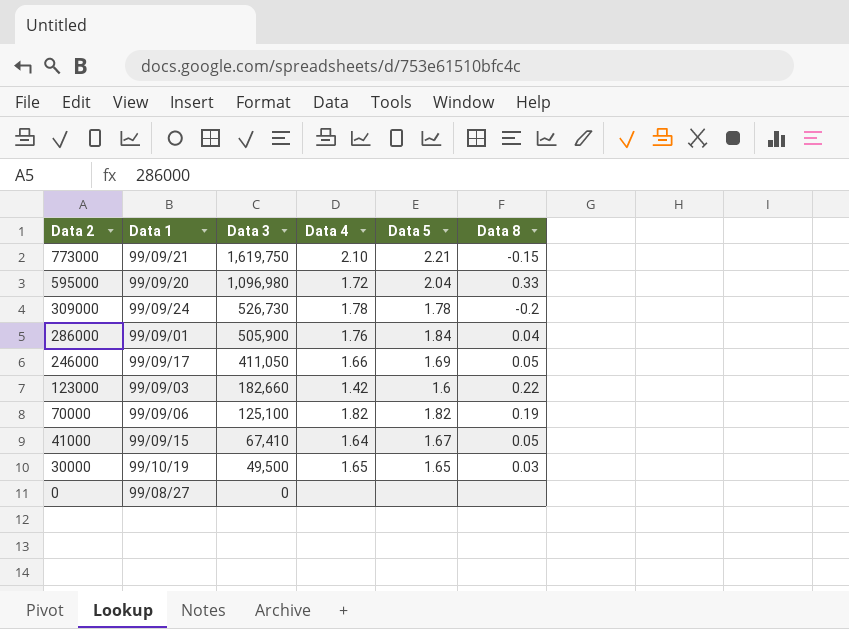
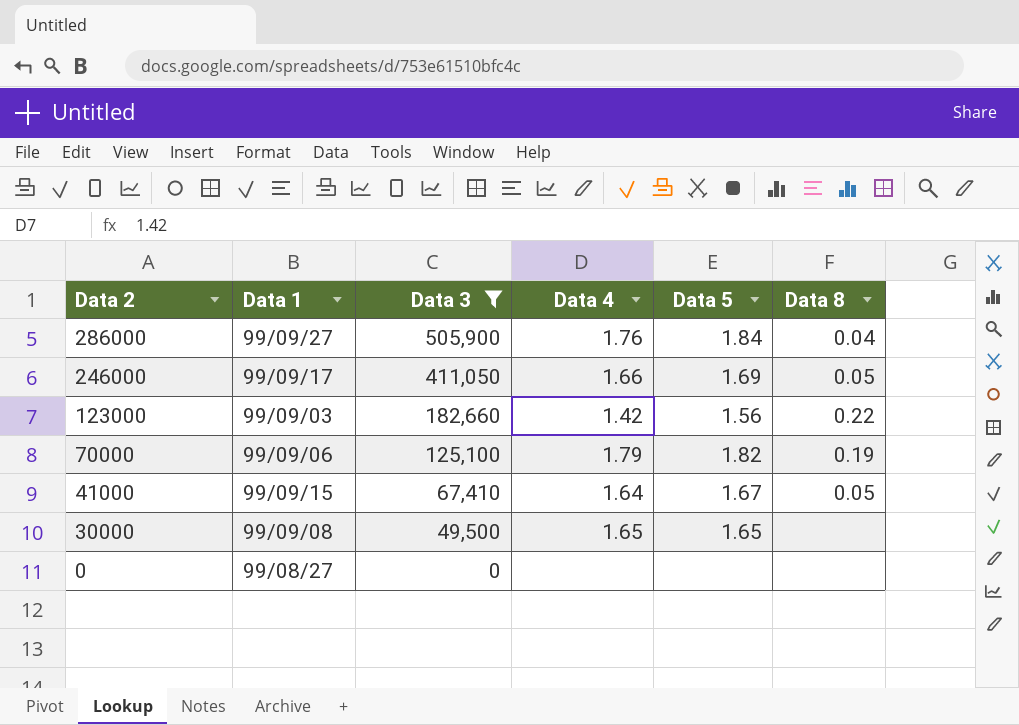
filter: none -> Data 3 <= 505,900
286000 | Data 1: 99/09/01 -> 99/09/27
123000 | Data 5: 1.6 -> 1.56
70000 | Data 4: 1.82 -> 1.79
30000 | Data 1: 99/10/19 -> 99/09/08
30000 | Data 8: 0.03 -> none

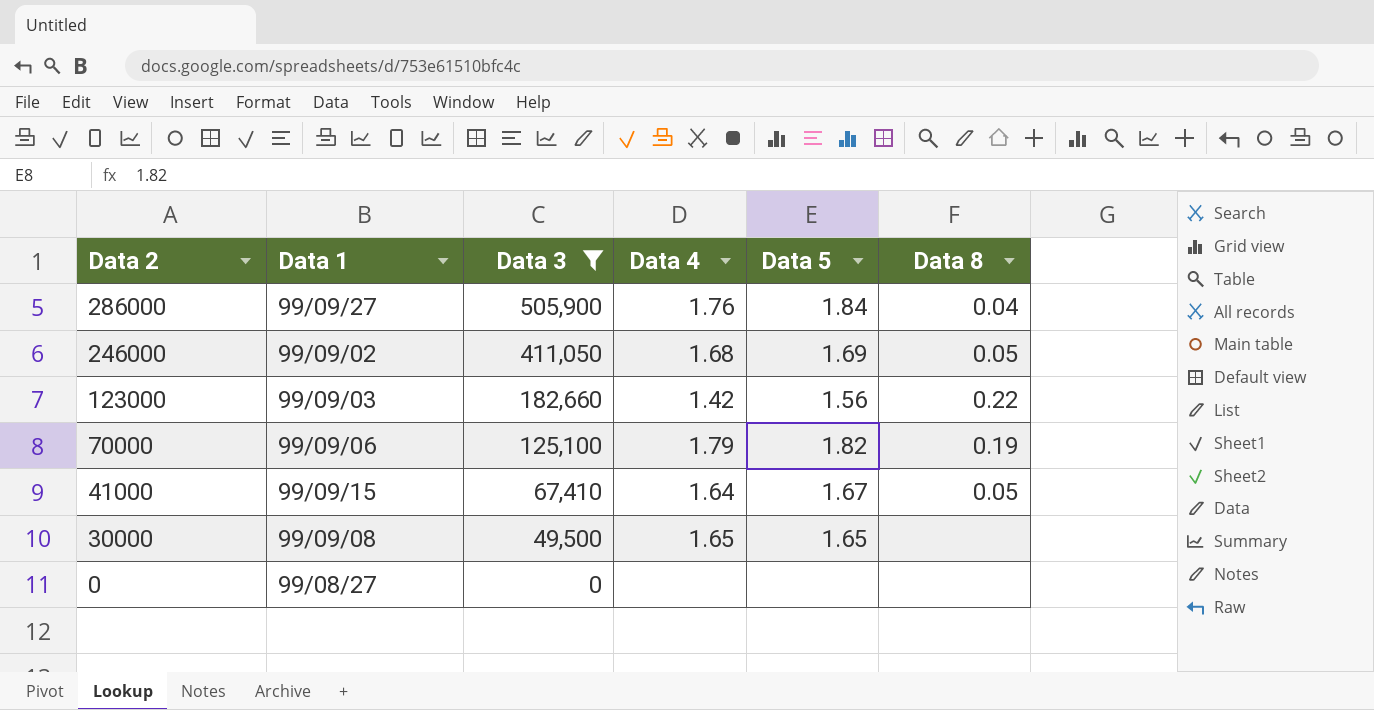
246000 | Data 1: 99/09/17 -> 99/09/02
246000 | Data 4: 1.66 -> 1.68

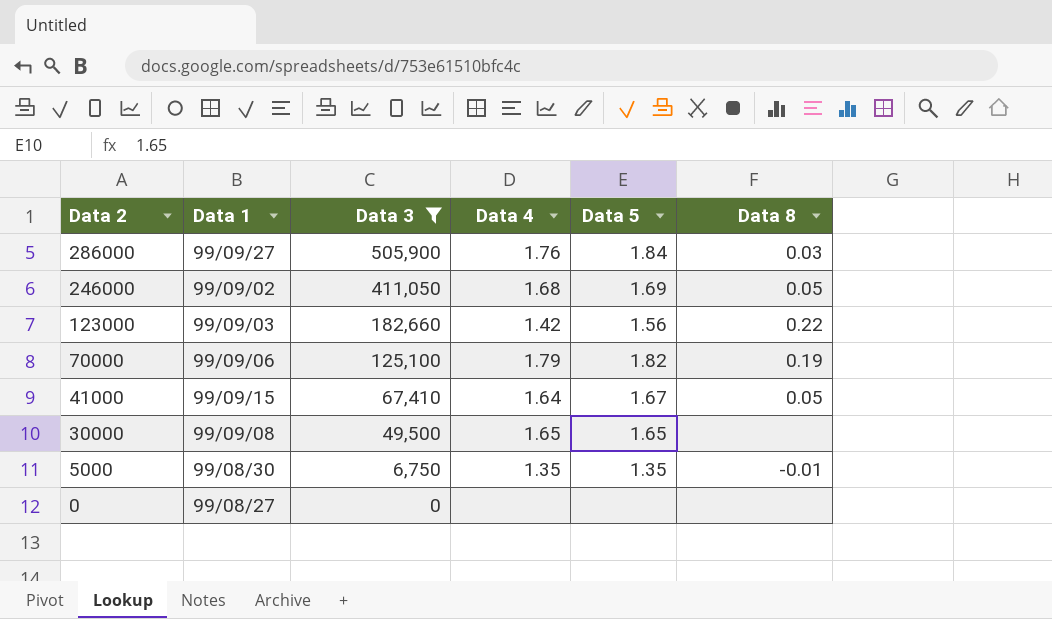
286000 | Data 8: 0.04 -> 0.03
row 5000: none -> 99/08/30 | 6,750 | 1.35 | 1.35 | -0.01

